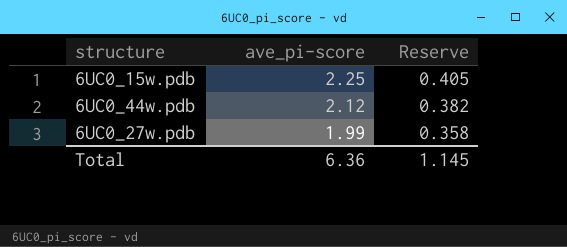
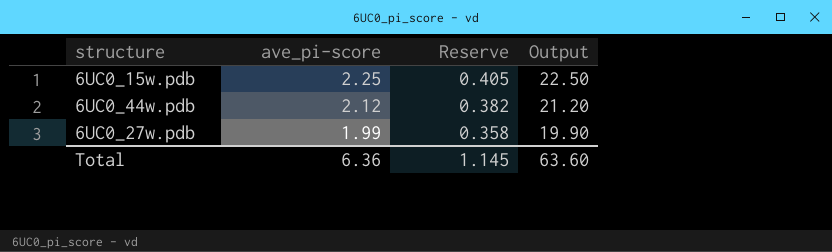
column Output | formula: none -> [ave_pi-score] * 10

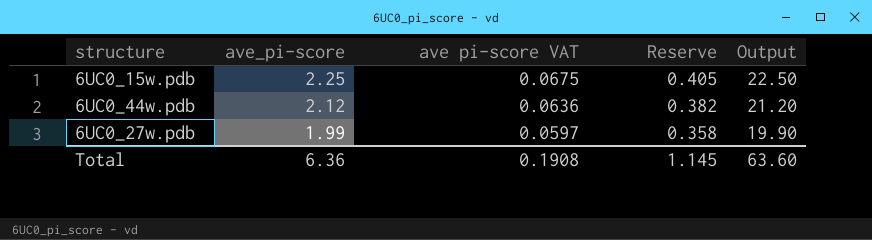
column ave pi-score VAT | formula: none -> [ave_pi-score] * 0.03

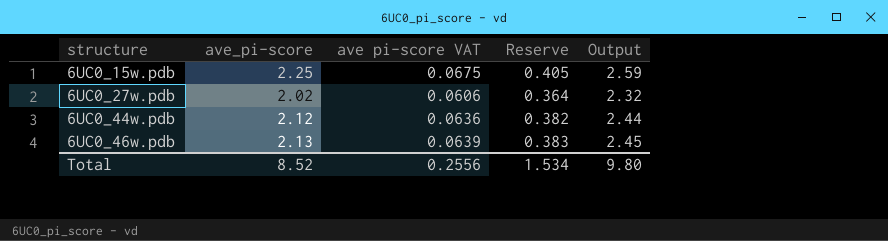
row order: ave_pi-score descending -> structure ascending
column Output | formula: [ave_pi-score] * 10 -> [ave_pi-score] * 1.15
6UC0_27w.pdb | ave_pi-score: 1.99 -> 2.02
6UC0_27w.pdb | ave pi-score VAT: 0.0597 -> 0.0606
6UC0_27w.pdb | Reserve: 0.358 -> 0.364
row 6UC0_46w.pdb: none -> 2.13 | 0.0639 | 0.383 | 2.45
Total | ave_pi-score: 6.36 -> 8.52
Total | ave pi-score VAT: 0.1908 -> 0.2556
Total | Reserve: 1.145 -> 1.534
Total | Output: 63.60 -> 9.80

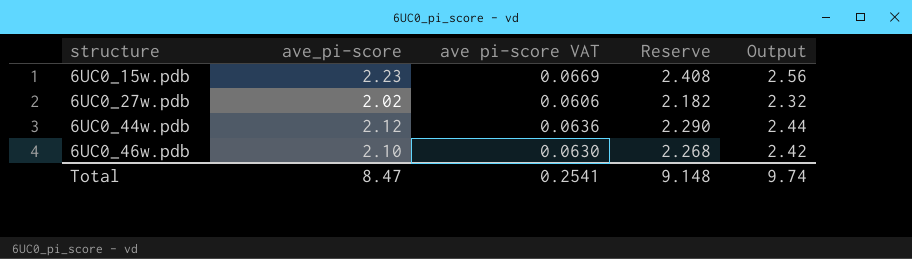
column Reserve | formula: [ave_pi-score] * 0.18 -> [ave_pi-score] * 1.08
6UC0_15w.pdb | ave_pi-score: 2.25 -> 2.23
6UC0_15w.pdb | ave pi-score VAT: 0.0675 -> 0.0669
6UC0_15w.pdb | Output: 2.59 -> 2.56
6UC0_46w.pdb | ave_pi-score: 2.13 -> 2.10
6UC0_46w.pdb | ave pi-score VAT: 0.0639 -> 0.0630
6UC0_46w.pdb | Output: 2.45 -> 2.42
Total | ave_pi-score: 8.52 -> 8.47
Total | ave pi-score VAT: 0.2556 -> 0.2541
Total | Reserve: 1.534 -> 9.148
Total | Output: 9.80 -> 9.74

